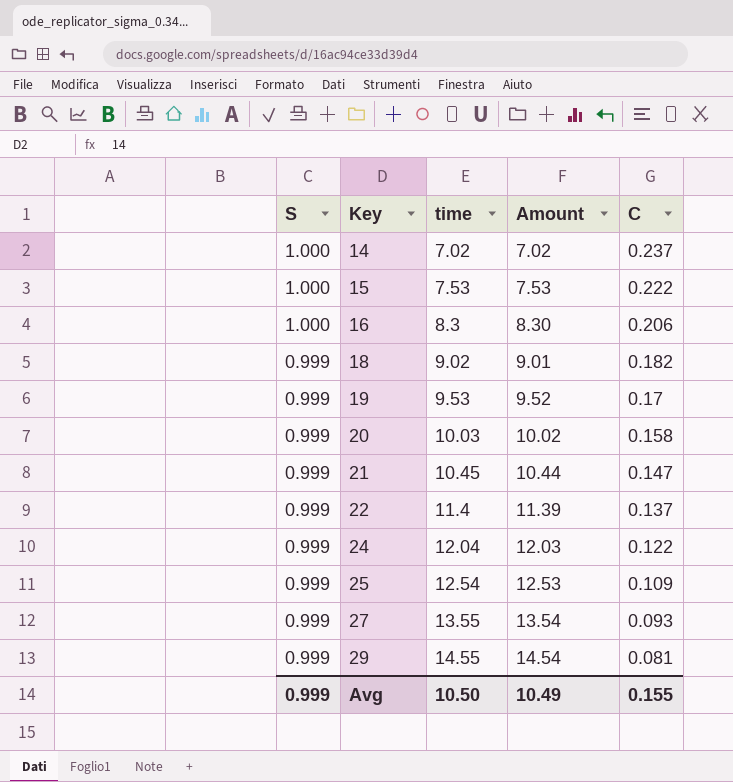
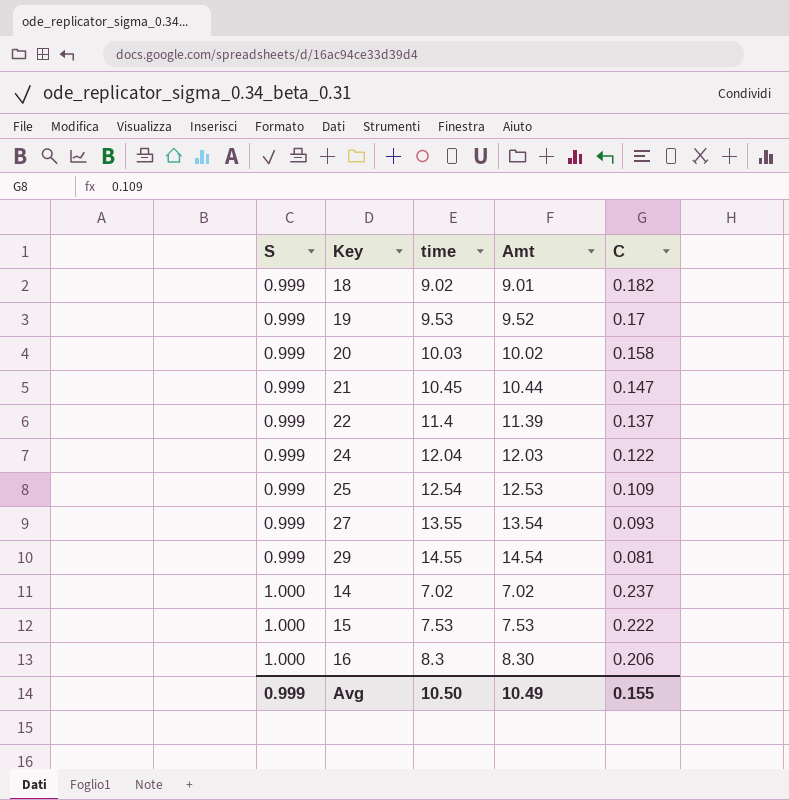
row order: S descending -> S ascending
column name: Amount -> Amt

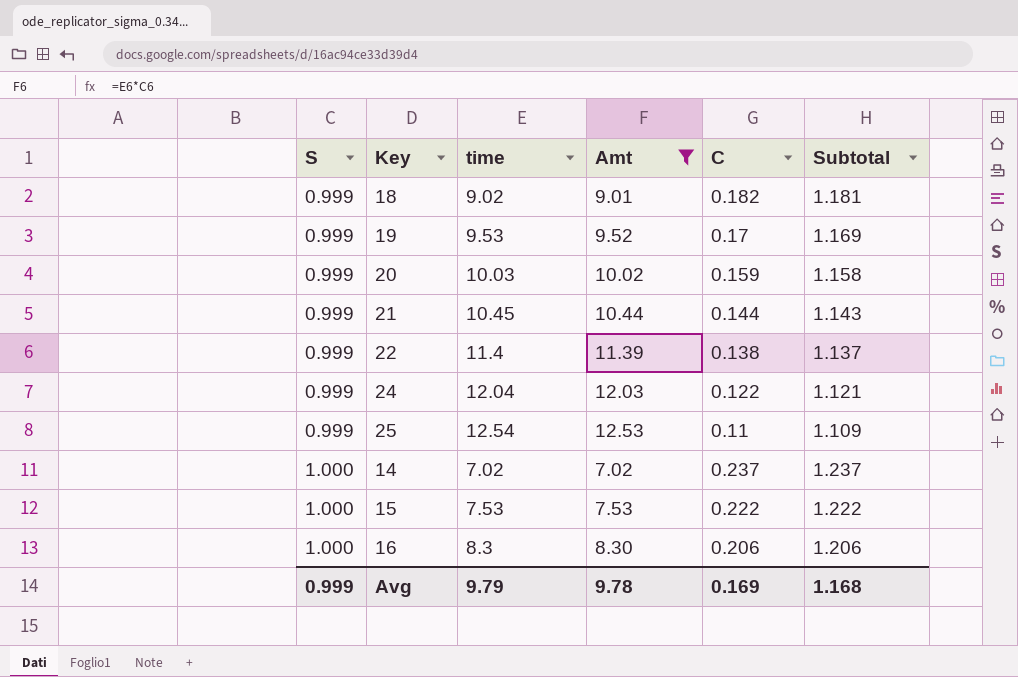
filter: none -> Amt <= 12.53
column Subtotal | formula: none -> [S] + [C]
20 | C: 0.158 -> 0.159
21 | C: 0.147 -> 0.144
22 | C: 0.137 -> 0.138
25 | C: 0.109 -> 0.11
Avg | time: 10.50 -> 9.79
Avg | Amt: 10.49 -> 9.78
Avg | C: 0.155 -> 0.169

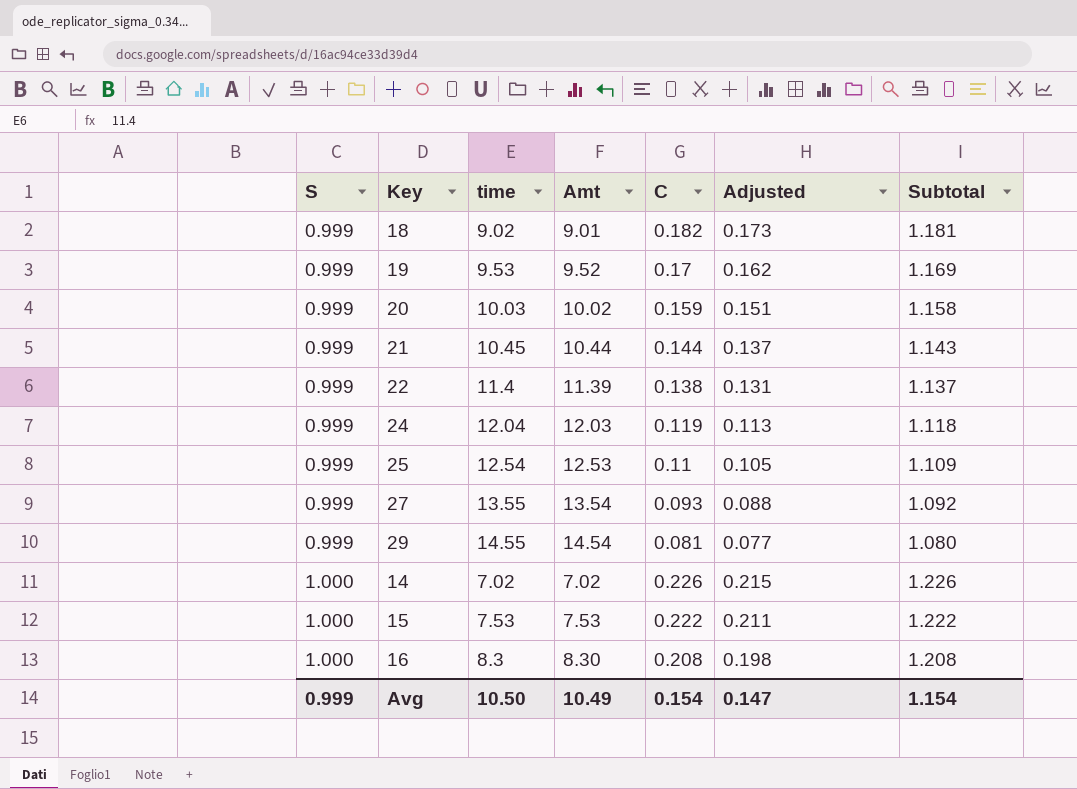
filter: Amt <= 12.53 -> none
column Adjusted | formula: none -> [C] * 0.95
24 | C: 0.122 -> 0.119
24 | Subtotal: 1.121 -> 1.118
14 | C: 0.237 -> 0.226
14 | Subtotal: 1.237 -> 1.226
16 | C: 0.206 -> 0.208
16 | Subtotal: 1.206 -> 1.208
Avg | time: 9.79 -> 10.50
Avg | Amt: 9.78 -> 10.49
Avg | C: 0.169 -> 0.154
Avg | Subtotal: 1.168 -> 1.154

